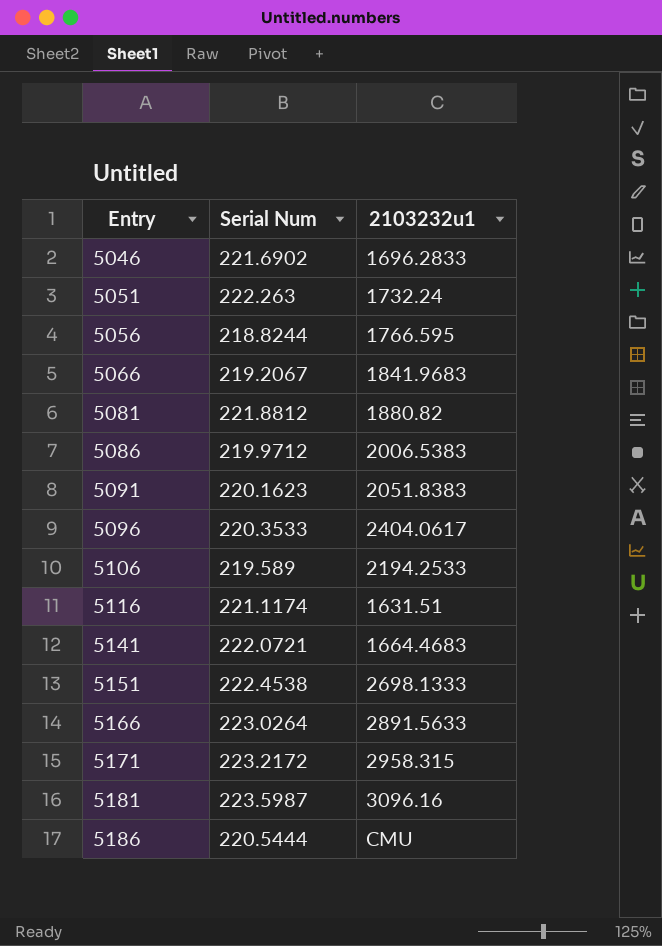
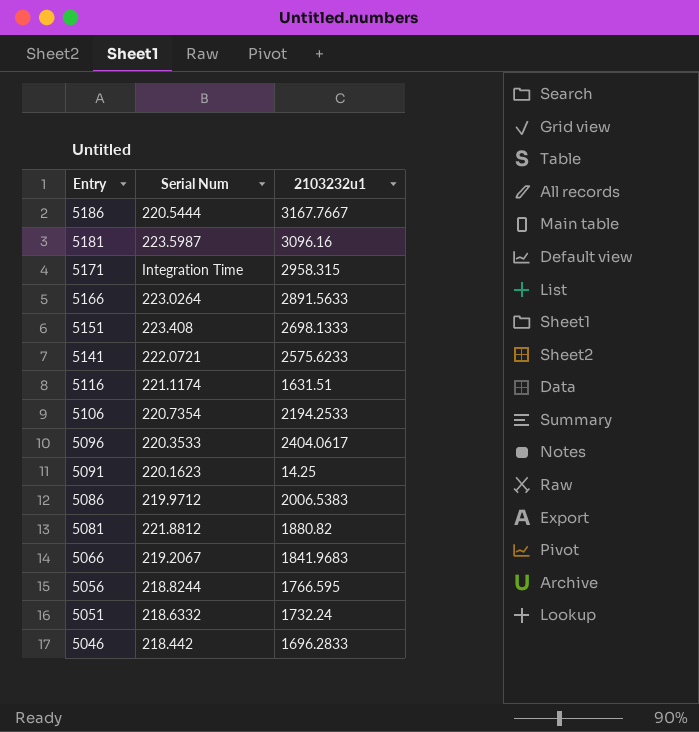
row order: Entry ascending -> Entry descending
5186 | 2103232u1: CMU -> 3167.7667
5171 | Serial Num: 223.2172 -> Integration Time
5151 | Serial Num: 222.4538 -> 223.408
5141 | 2103232u1: 1664.4683 -> 2575.6233
5106 | Serial Num: 219.589 -> 220.7354
5091 | 2103232u1: 2051.8383 -> 14.25
5051 | Serial Num: 222.263 -> 218.6332
5046 | Serial Num: 221.6902 -> 218.442

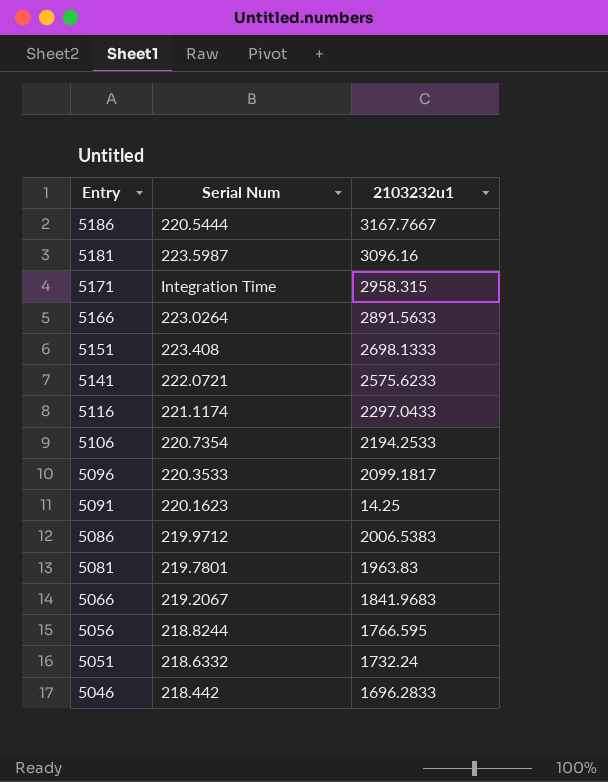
5116 | 2103232u1: 1631.51 -> 2297.0433
5096 | 2103232u1: 2404.0617 -> 2099.1817
5081 | Serial Num: 221.8812 -> 219.7801
5081 | 2103232u1: 1880.82 -> 1963.83

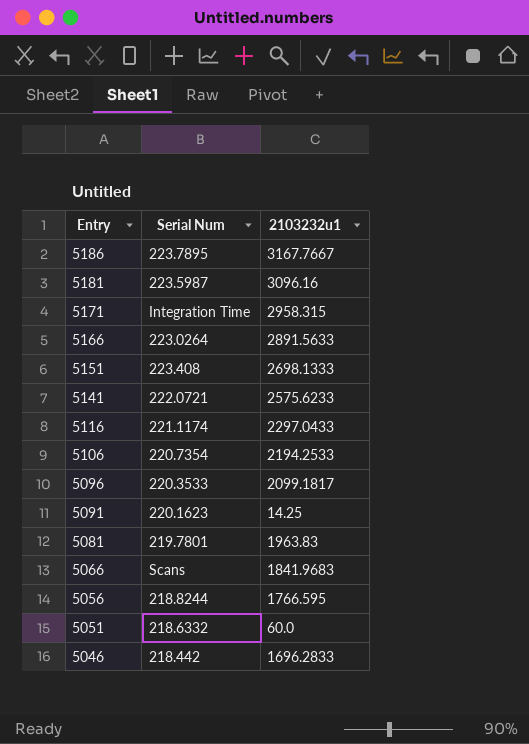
row 5086: 219.9712 | 2006.5383 -> none
5186 | Serial Num: 220.5444 -> 223.7895
5066 | Serial Num: 219.2067 -> Scans
5051 | 2103232u1: 1732.24 -> 60.0

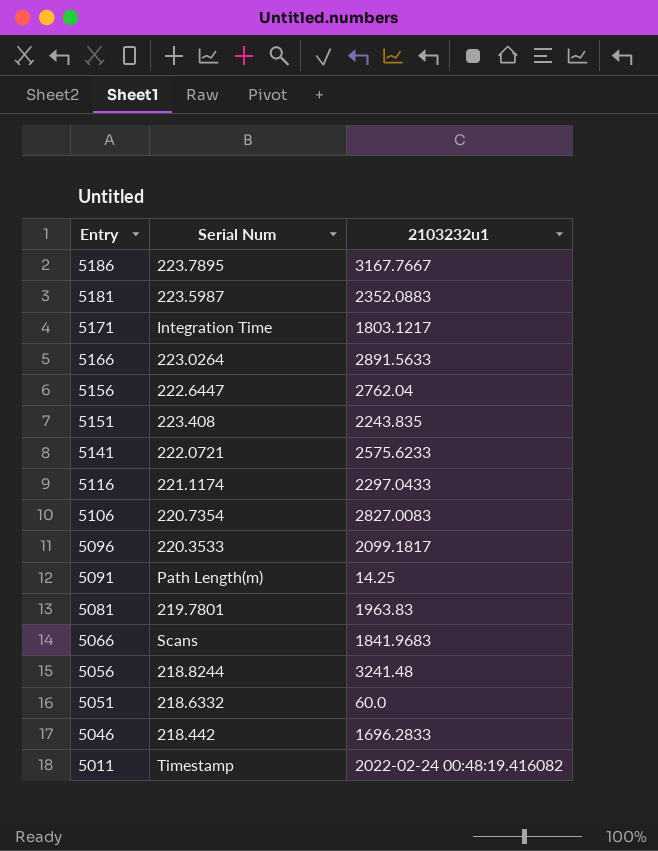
5181 | 2103232u1: 3096.16 -> 2352.0883
5171 | 2103232u1: 2958.315 -> 1803.1217
row 5156: none -> 222.6447 | 2762.04
5151 | 2103232u1: 2698.1333 -> 2243.835
5106 | 2103232u1: 2194.2533 -> 2827.0083
5091 | Serial Num: 220.1623 -> Path Length(m)
5056 | 2103232u1: 1766.595 -> 3241.48
row 5011: none -> Timestamp | 2022-02-24 00:48:19.416082

